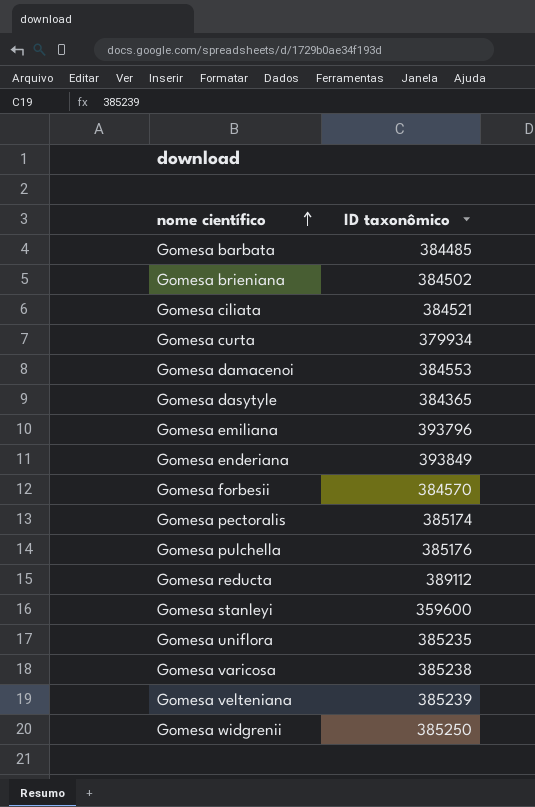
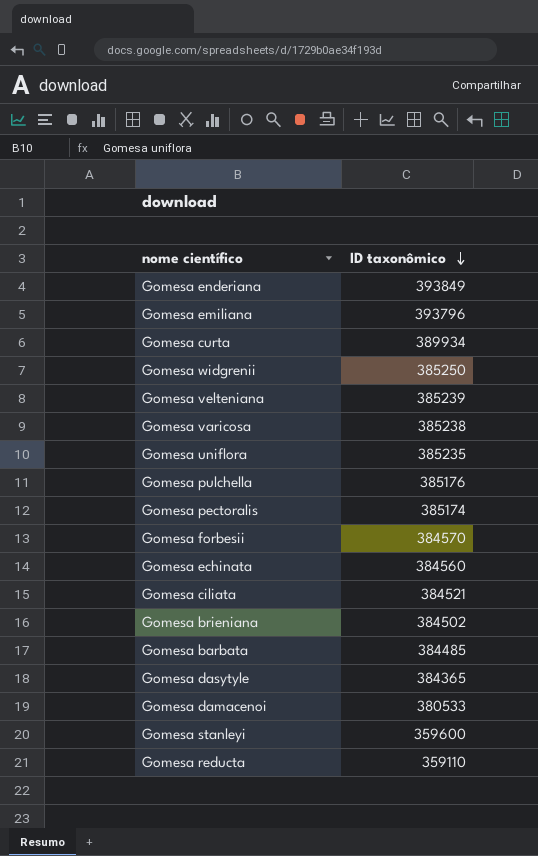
row order: nome científico ascending -> ID taxonômico descending
Gomesa curta | ID taxonômico: 379934 -> 389934
row Gomesa echinata: none -> 384560
Gomesa damacenoi | ID taxonômico: 384553 -> 380533
Gomesa reducta | ID taxonômico: 389112 -> 359110

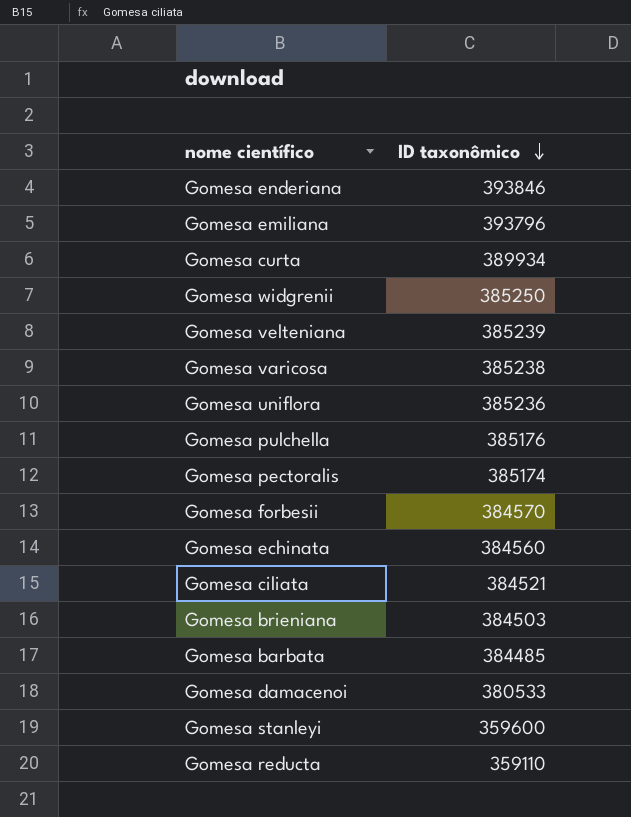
row Gomesa dasytyle: 384365 -> none
Gomesa enderiana | ID taxonômico: 393849 -> 393846
Gomesa uniflora | ID taxonômico: 385235 -> 385236
Gomesa brieniana | ID taxonômico: 384502 -> 384503

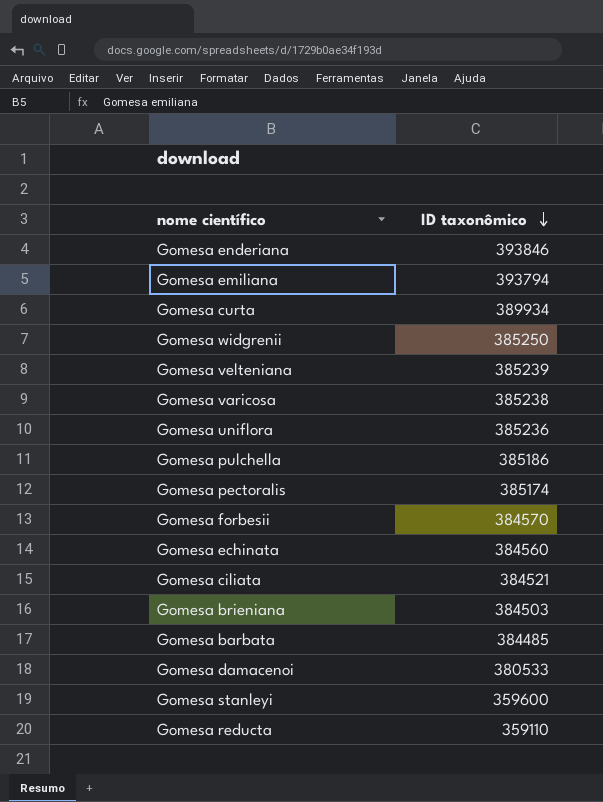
Gomesa emiliana | ID taxonômico: 393796 -> 393794
Gomesa pulchella | ID taxonômico: 385176 -> 385186

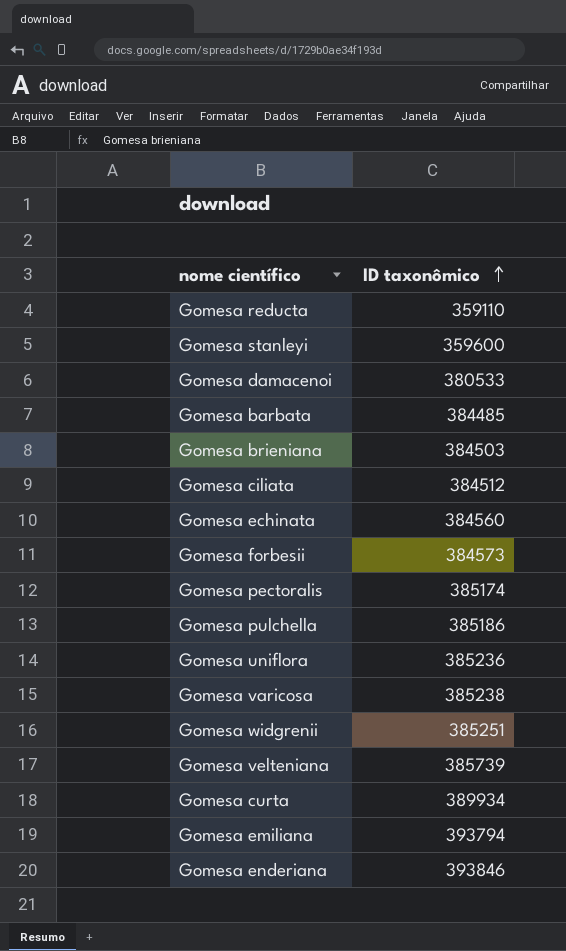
row order: ID taxonômico descending -> ID taxonômico ascending
Gomesa ciliata | ID taxonômico: 384521 -> 384512
Gomesa forbesii | ID taxonômico: 384570 -> 384573
Gomesa widgrenii | ID taxonômico: 385250 -> 385251
Gomesa velteniana | ID taxonômico: 385239 -> 385739

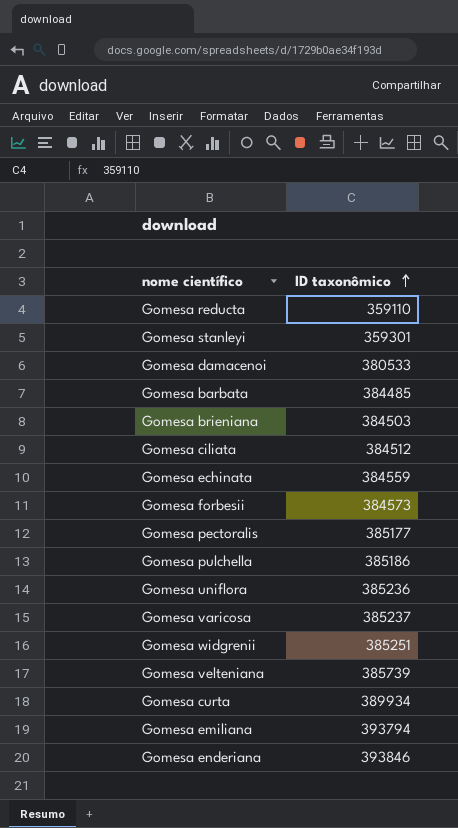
Gomesa stanleyi | ID taxonômico: 359600 -> 359301
Gomesa echinata | ID taxonômico: 384560 -> 384559
Gomesa pectoralis | ID taxonômico: 385174 -> 385177
Gomesa varicosa | ID taxonômico: 385238 -> 385237

